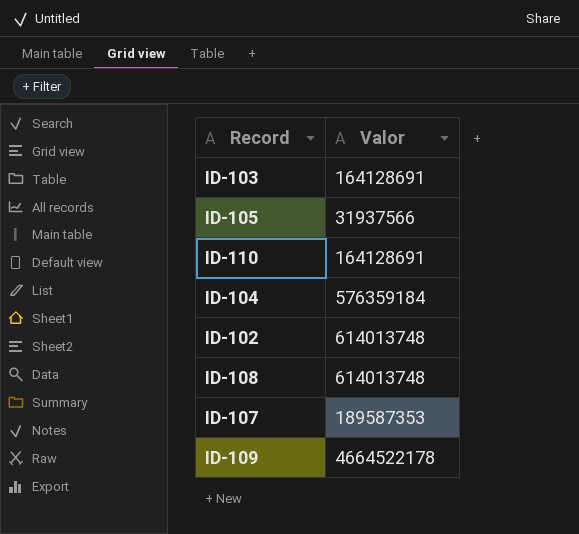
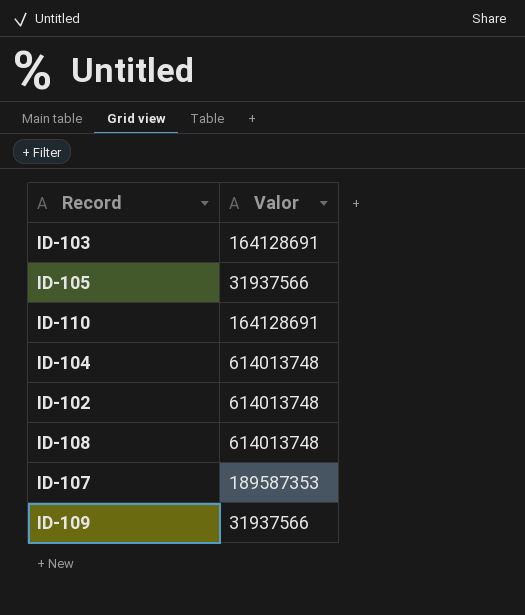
ID-104 | Valor: 576359184 -> 614013748
ID-109 | Valor: 4664522178 -> 31937566

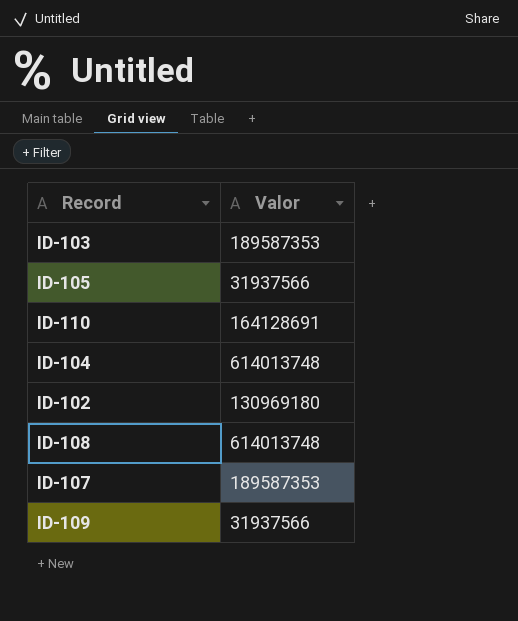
ID-103 | Valor: 164128691 -> 189587353
ID-102 | Valor: 614013748 -> 130969180

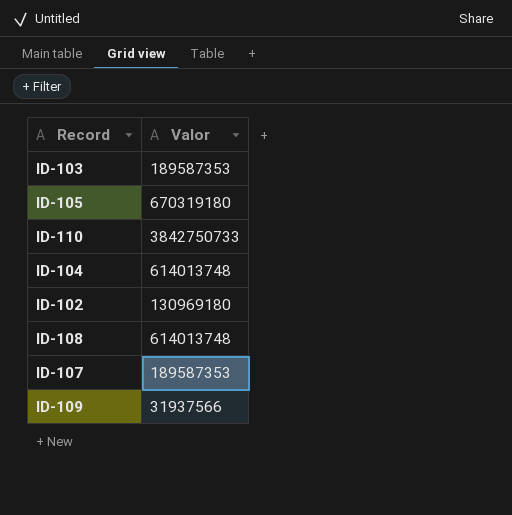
ID-105 | Valor: 31937566 -> 670319180
ID-110 | Valor: 164128691 -> 3842750733

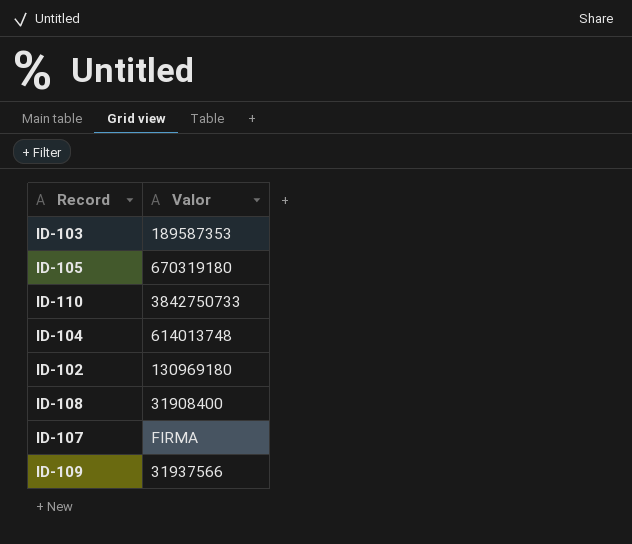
ID-108 | Valor: 614013748 -> 31908400
ID-107 | Valor: 189587353 -> FIRMA

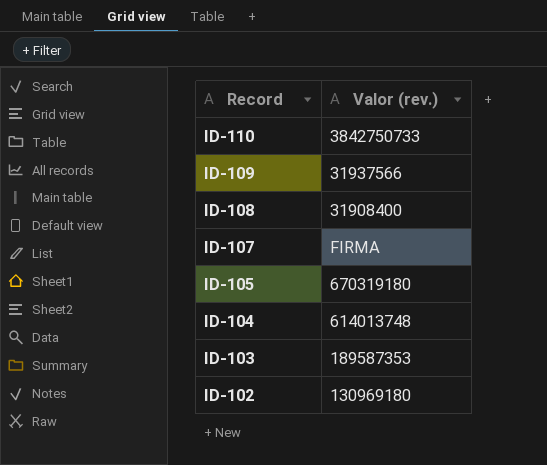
row order: none -> Record descending
column name: Valor -> Valor (rev.)

